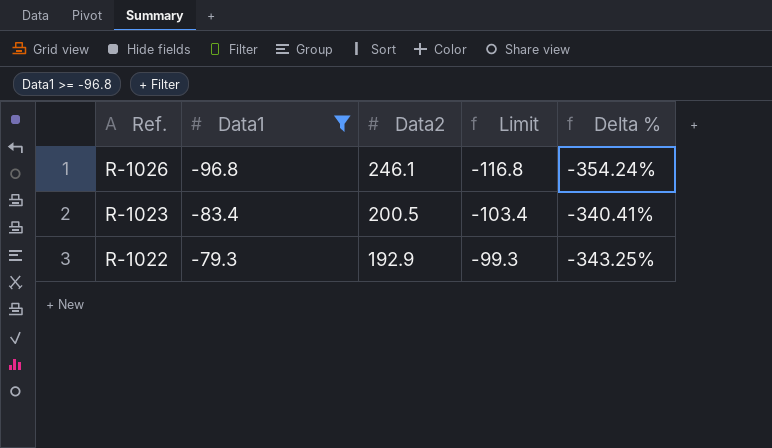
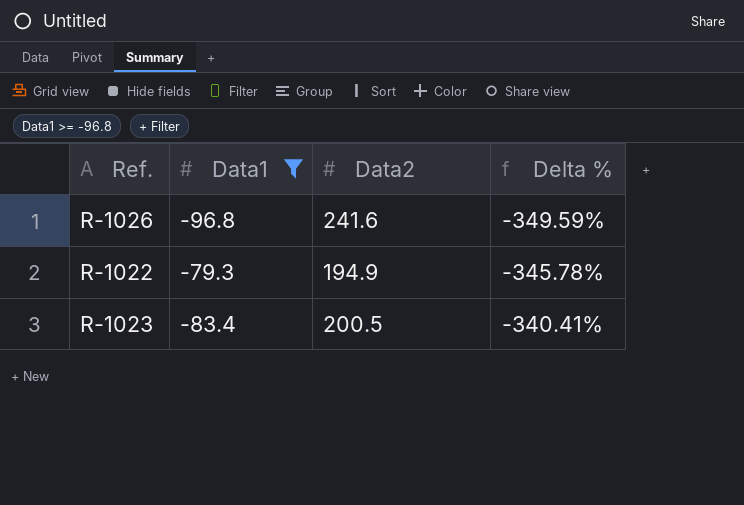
row order: Ref. descending -> Delta % ascending
column Limit | formula: [Data1] - 20 -> none
R-1026 | Data2: 246.1 -> 241.6
R-1026 | Delta %: -354.24% -> -349.59%
R-1022 | Data2: 192.9 -> 194.9
R-1022 | Delta %: -343.25% -> -345.78%

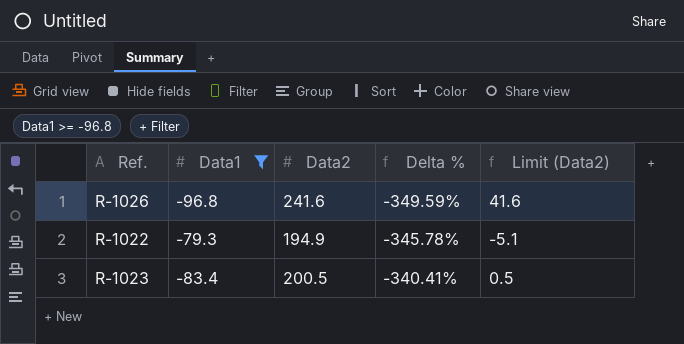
column Limit (Data2) | formula: none -> [Data2] - 200

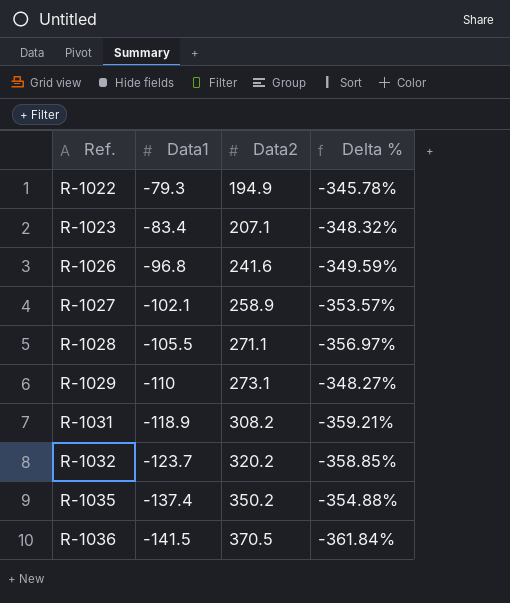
filter: Data1 >= -96.8 -> none
row order: Delta % ascending -> Ref. ascending
column Limit (Data2) | formula: [Data2] - 200 -> none
R-1023 | Data2: 200.5 -> 207.1
R-1023 | Delta %: -340.41% -> -348.32%

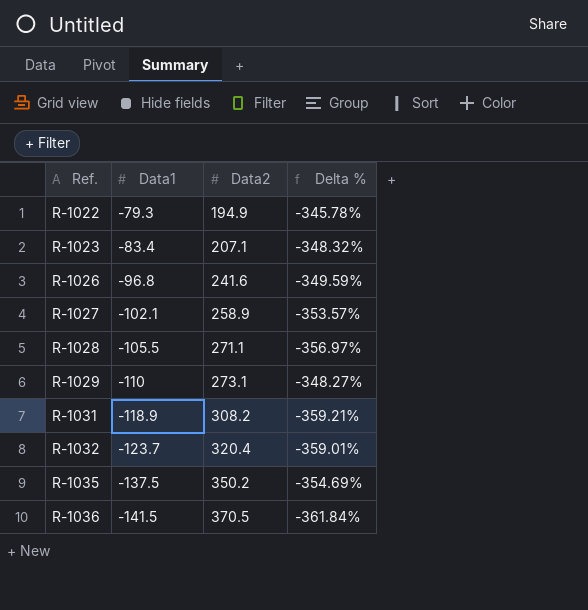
R-1032 | Data2: 320.2 -> 320.4
R-1032 | Delta %: -358.85% -> -359.01%
R-1035 | Data1: -137.4 -> -137.5
R-1035 | Delta %: -354.88% -> -354.69%

